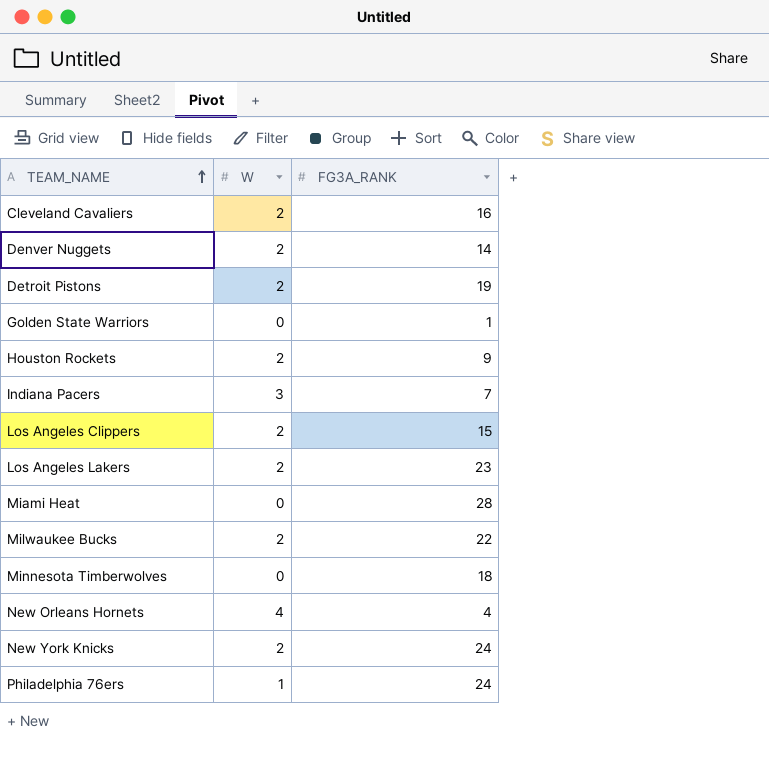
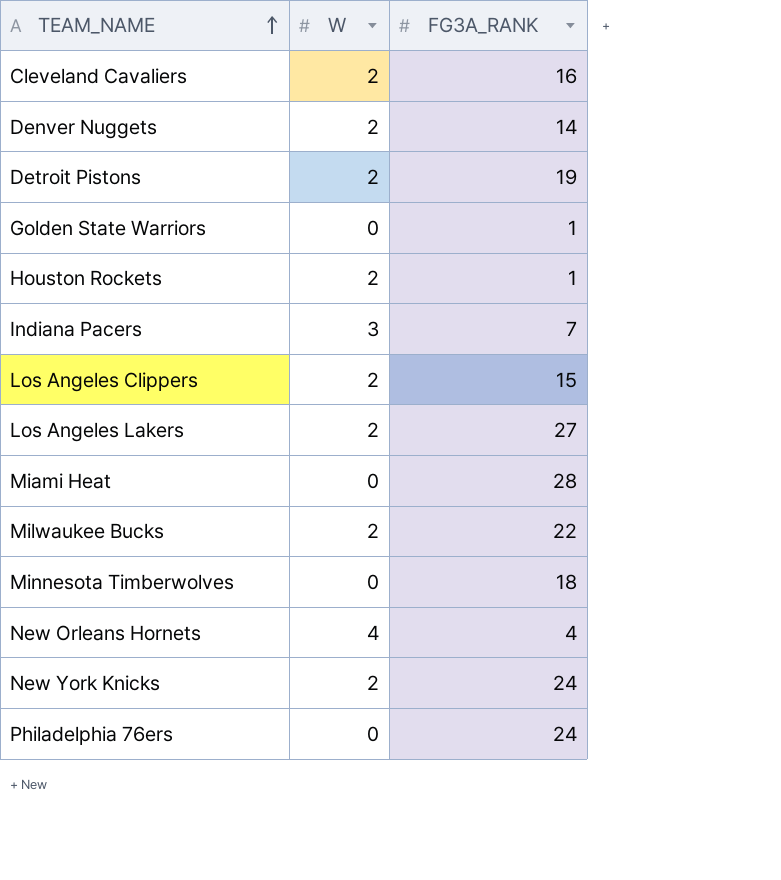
Houston Rockets | FG3A_RANK: 9 -> 1
Los Angeles Lakers | FG3A_RANK: 23 -> 27
Philadelphia 76ers | W: 1 -> 0

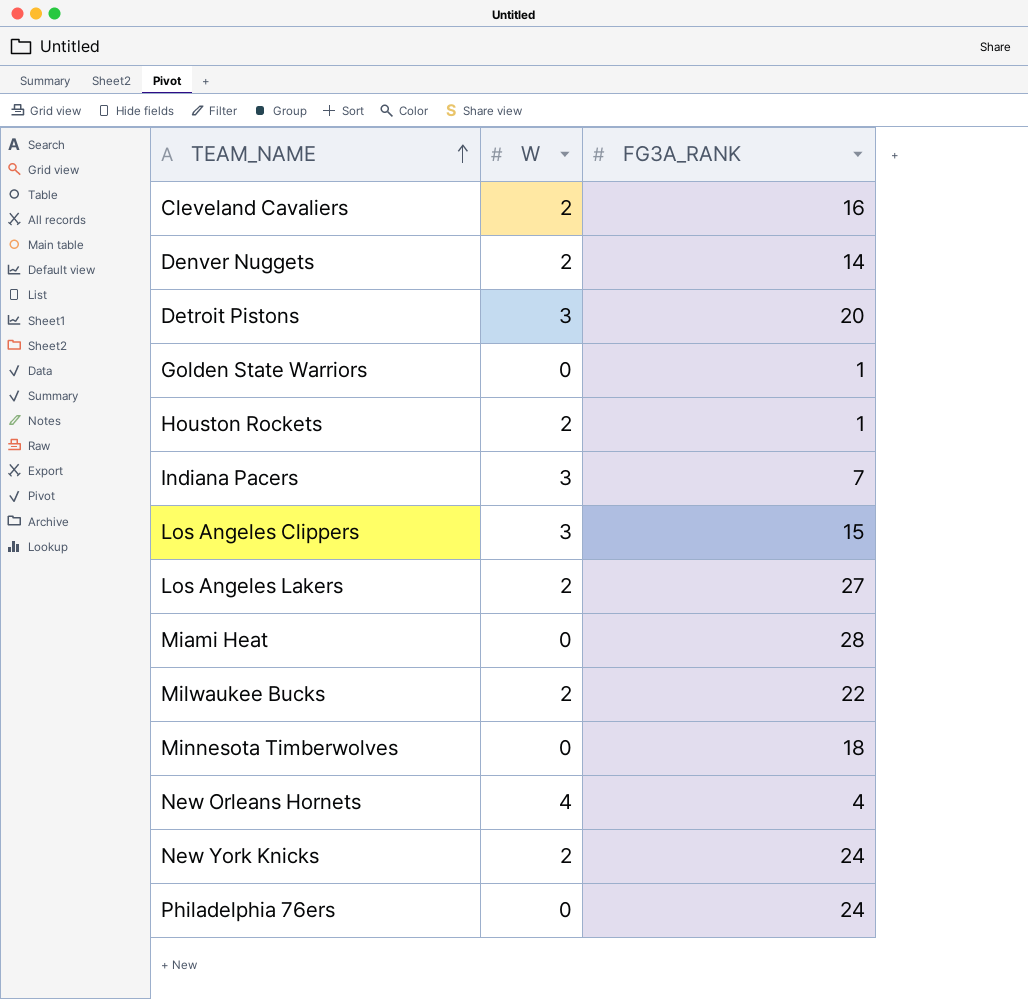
Detroit Pistons | W: 2 -> 3
Detroit Pistons | FG3A_RANK: 19 -> 20
Los Angeles Clippers | W: 2 -> 3

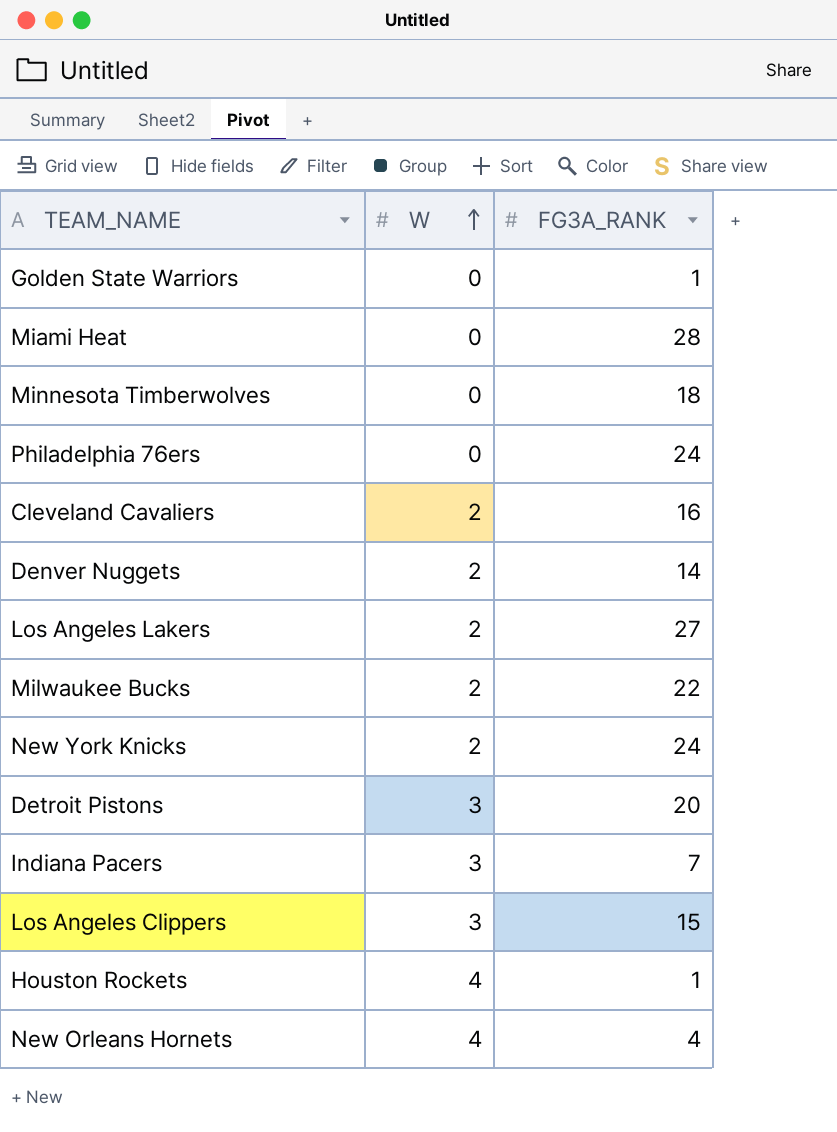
row order: TEAM_NAME ascending -> W ascending
Houston Rockets | W: 2 -> 4

